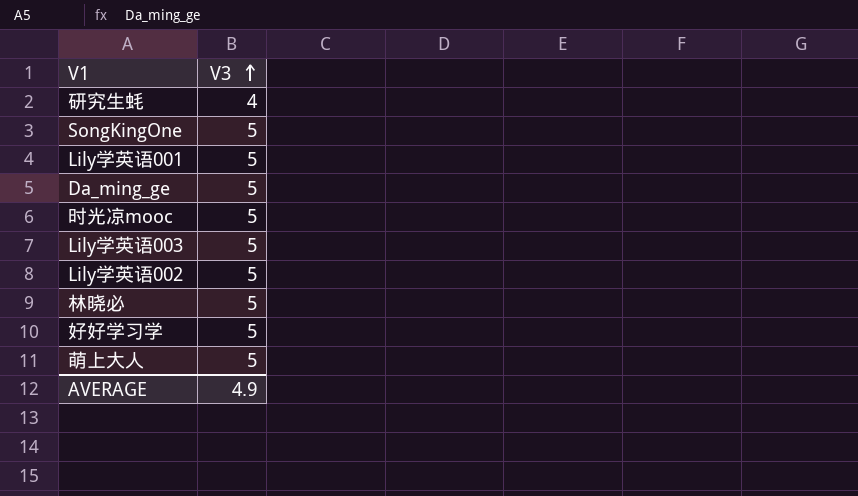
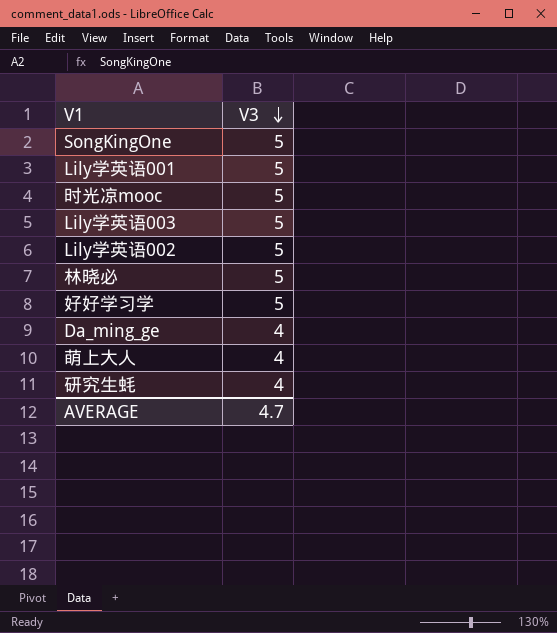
row order: V3 ascending -> V3 descending
Da_ming_ge | V3: 5 -> 4
萌上大人 | V3: 5 -> 4
AVERAGE | V3: 4.9 -> 4.7

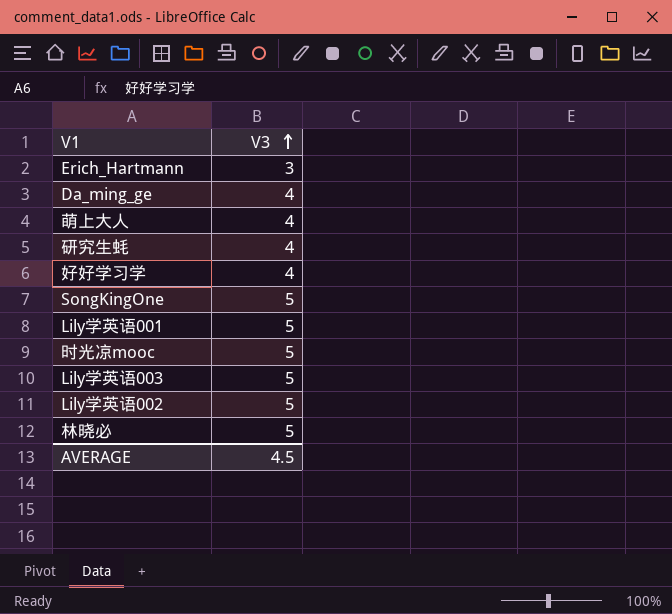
row order: V3 descending -> V3 ascending
row Erich_Hartmann: none -> 3
好好学习学 | V3: 5 -> 4
AVERAGE | V3: 4.7 -> 4.5

